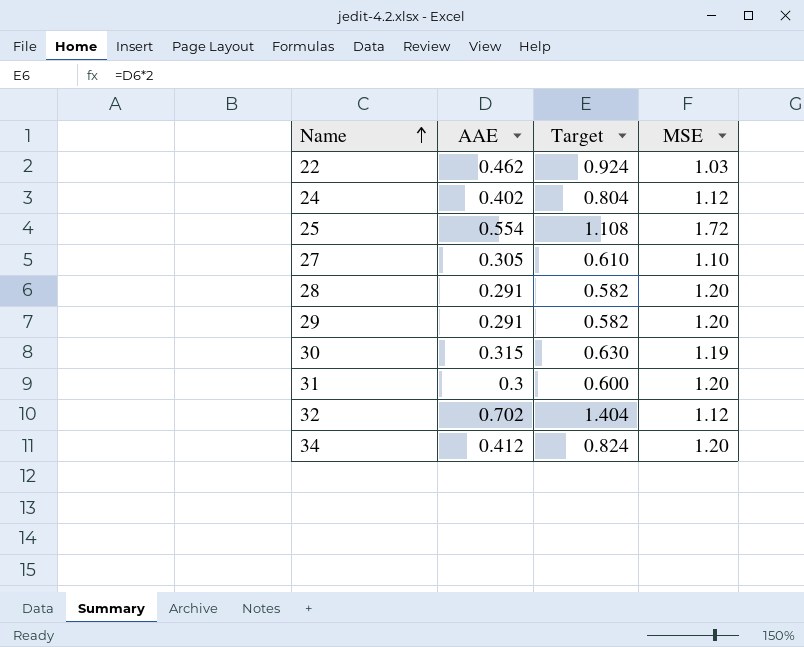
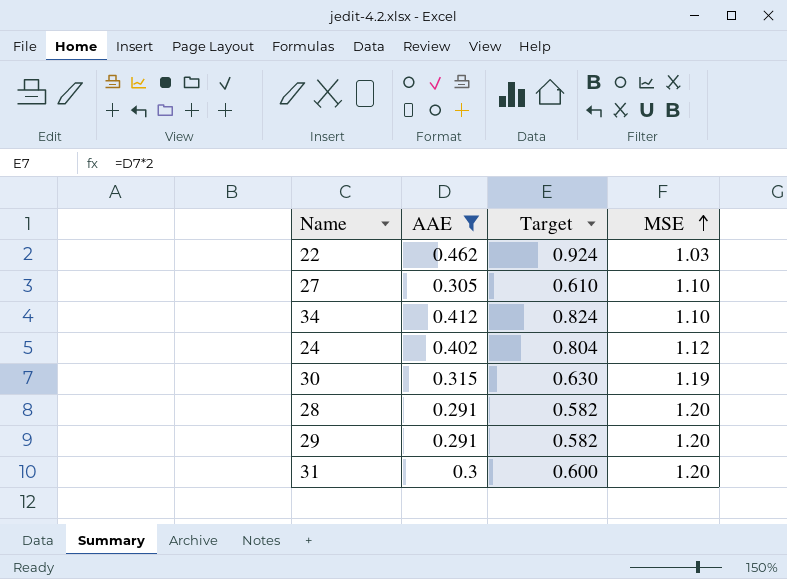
filter: none -> AAE <= 0.462
row order: Name ascending -> MSE ascending
34 | MSE: 1.20 -> 1.10

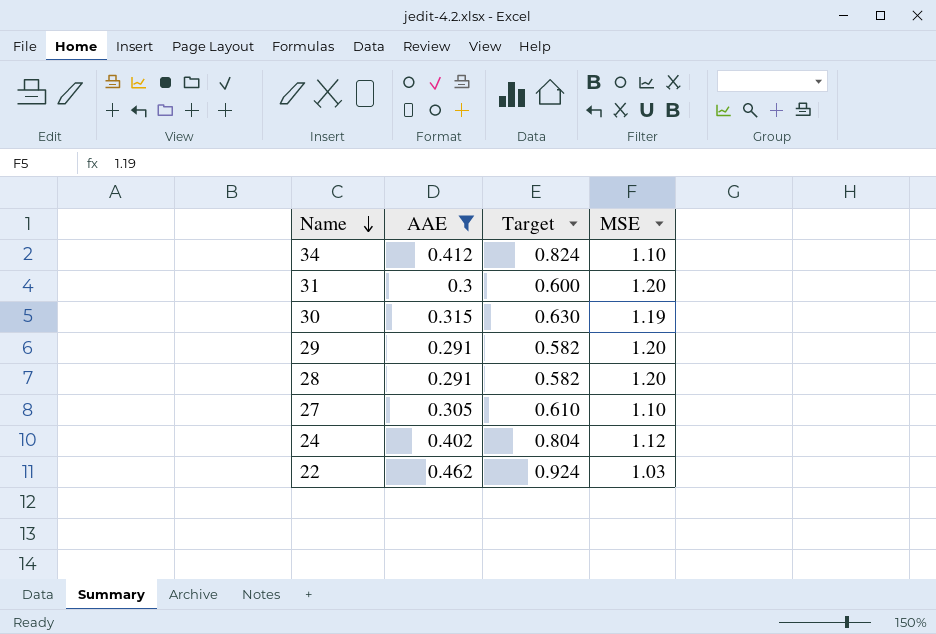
row order: MSE ascending -> Name descending

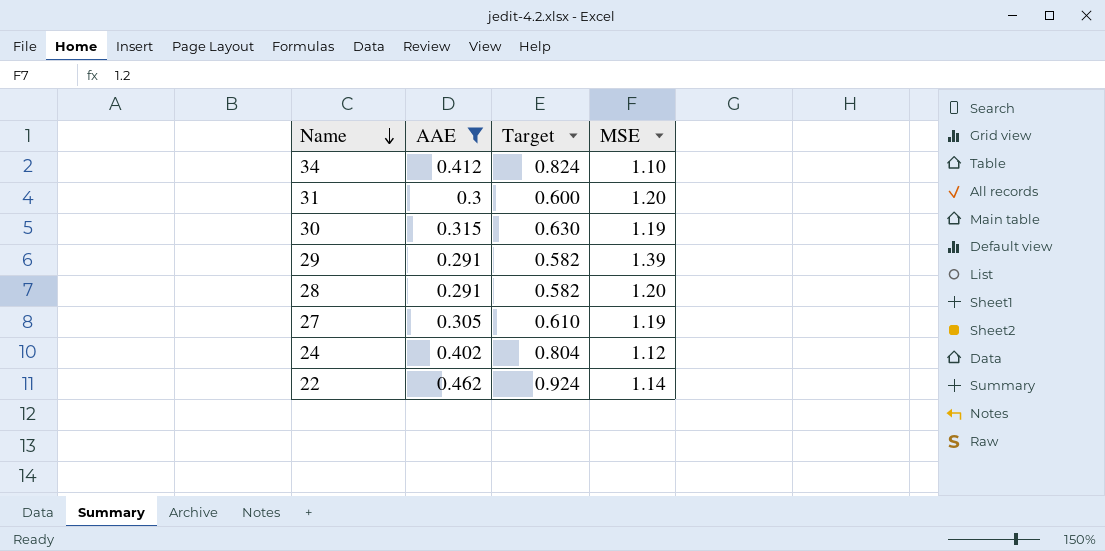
29 | MSE: 1.20 -> 1.39
27 | MSE: 1.10 -> 1.19
22 | MSE: 1.03 -> 1.14

